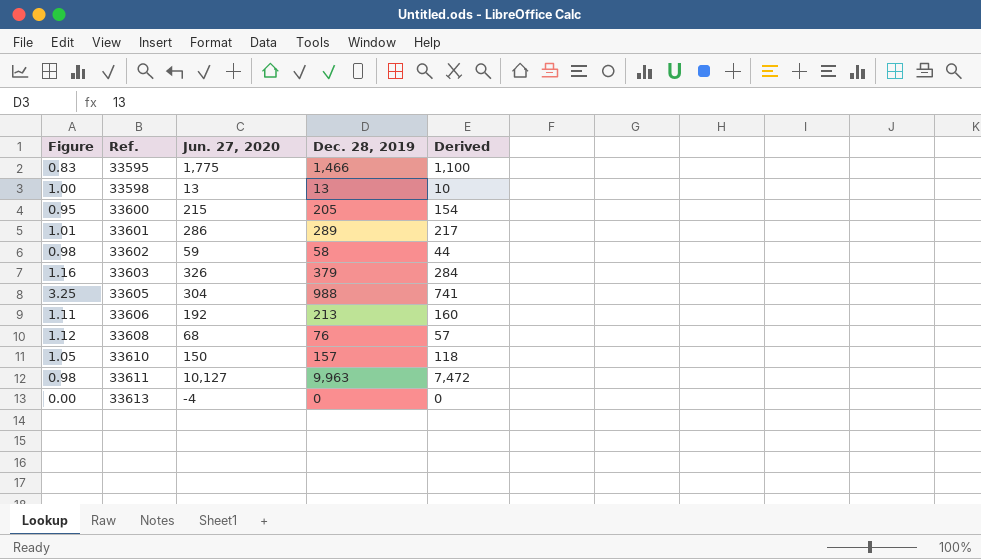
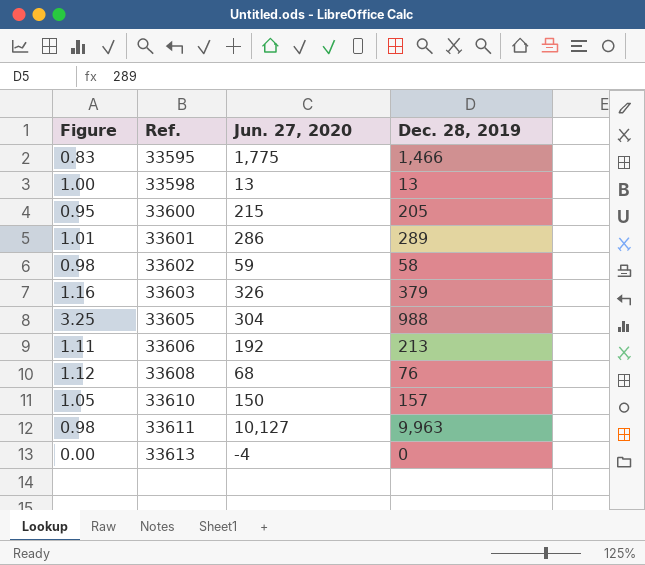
column Derived | formula: [Dec. 28, 2019] * 0.75 -> none

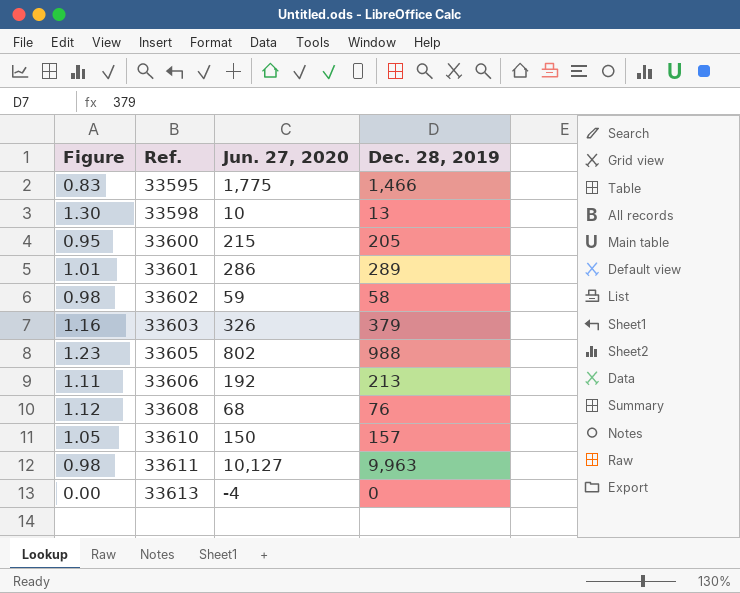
33598 | Figure: 1.00 -> 1.30
33598 | Jun. 27, 2020: 13 -> 10
33605 | Figure: 3.25 -> 1.23
33605 | Jun. 27, 2020: 304 -> 802

